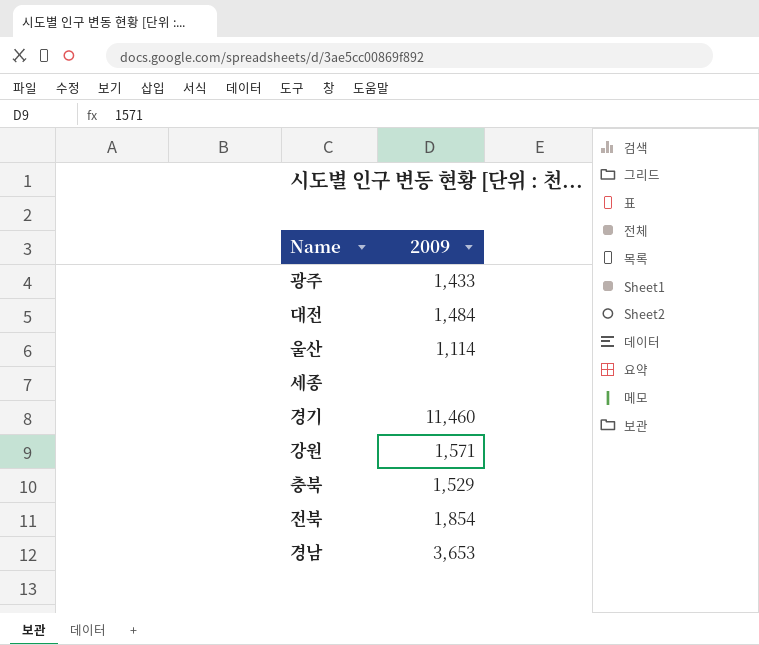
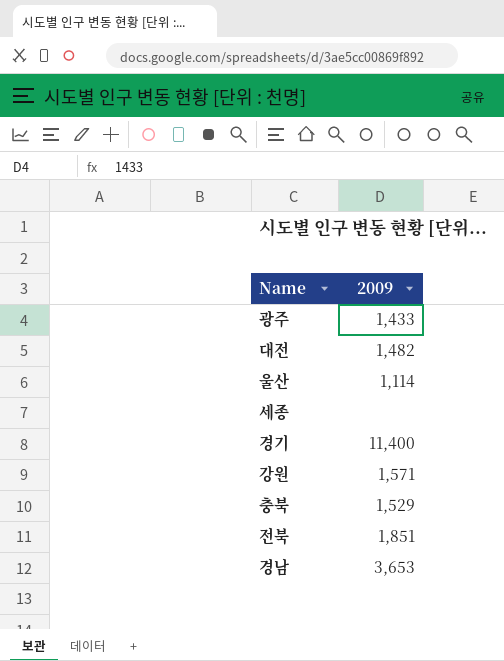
대전 | 2009: 1,484 -> 1,482
경기 | 2009: 11,460 -> 11,400
전북 | 2009: 1,854 -> 1,851

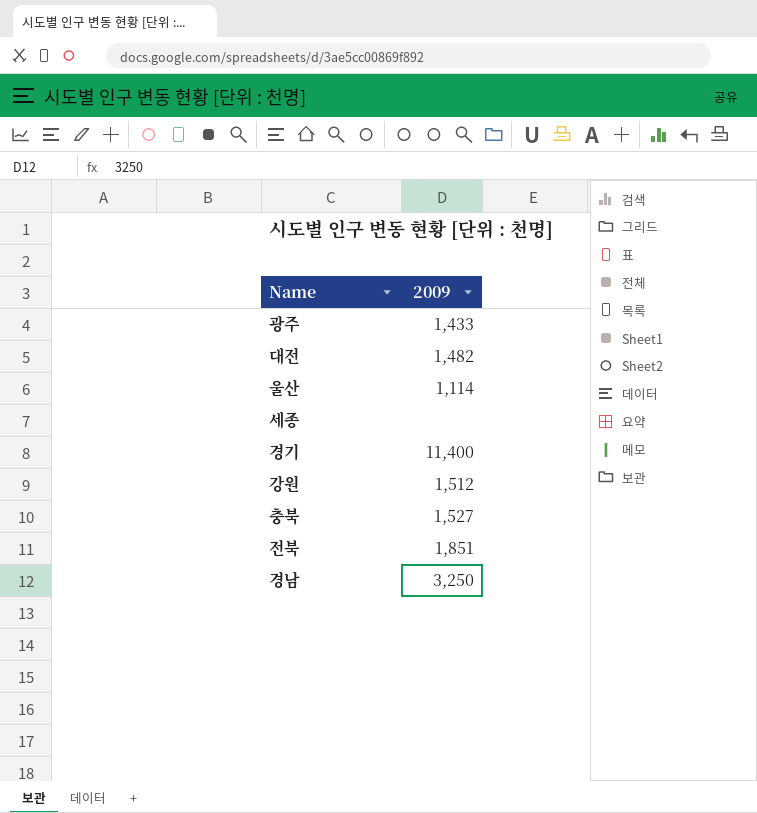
강원 | 2009: 1,571 -> 1,512
충북 | 2009: 1,529 -> 1,527
경남 | 2009: 3,653 -> 3,250

